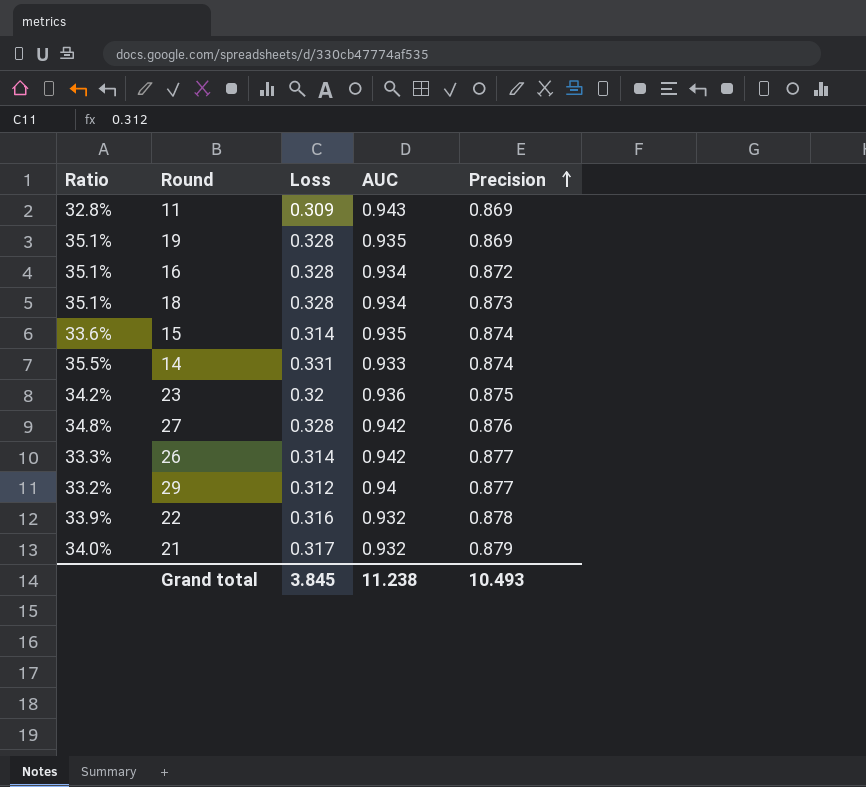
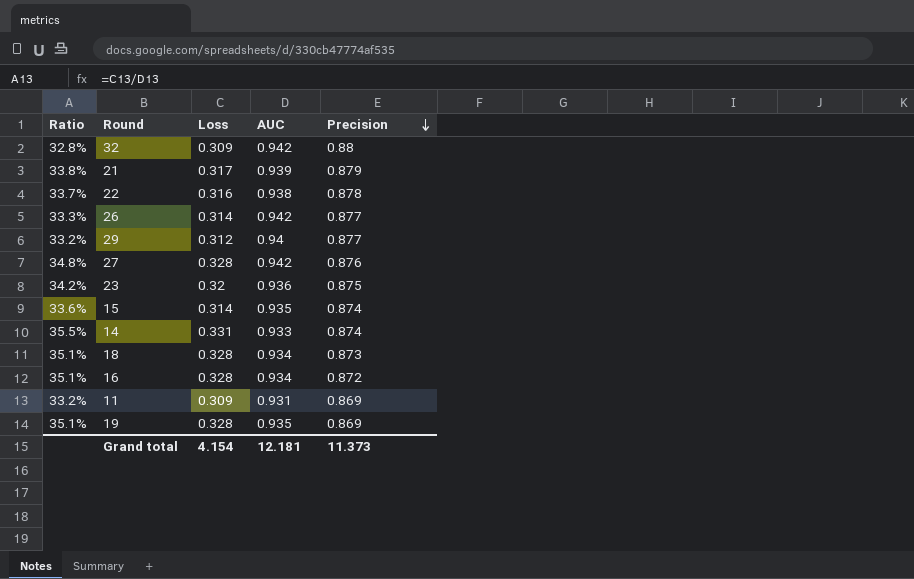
row order: Precision ascending -> Precision descending
row 32: none -> 32.8% | 0.309 | 0.942 | 0.88
21 | Ratio: 34.0% -> 33.8%
21 | AUC: 0.932 -> 0.939
22 | Ratio: 33.9% -> 33.7%
22 | AUC: 0.932 -> 0.938
11 | Ratio: 32.8% -> 33.2%
11 | AUC: 0.943 -> 0.931
Grand total | Loss: 3.845 -> 4.154
Grand total | AUC: 11.238 -> 12.181
Grand total | Precision: 10.493 -> 11.373

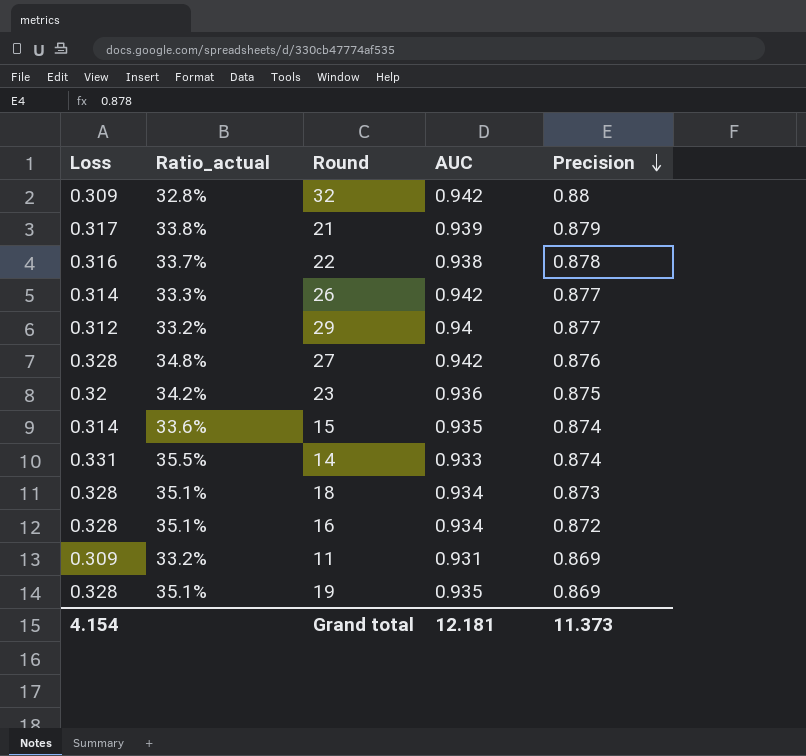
column Loss | position: 3 -> 1
column name: Ratio -> Ratio_actual

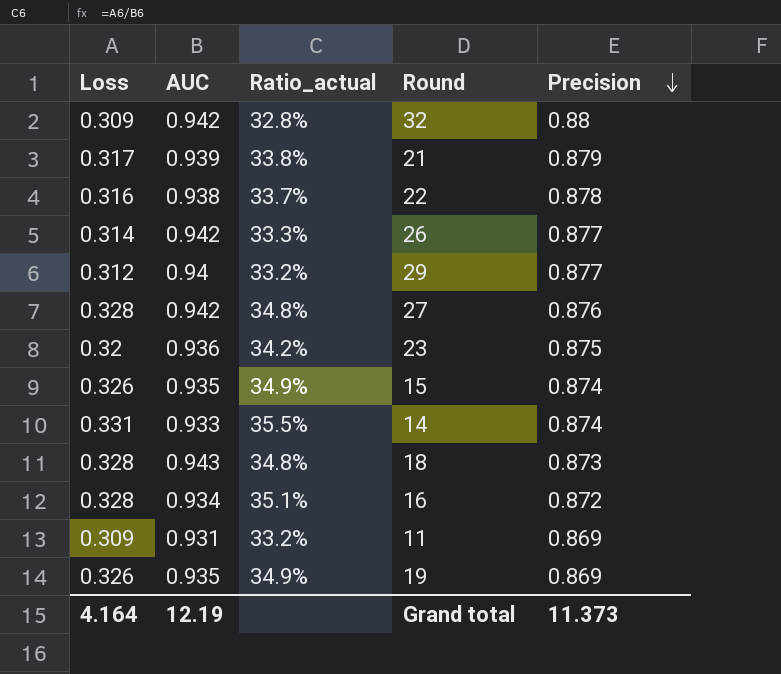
column AUC | position: 4 -> 2
15 | Loss: 0.314 -> 0.326
15 | Ratio_actual: 33.6% -> 34.9%
18 | AUC: 0.934 -> 0.943
18 | Ratio_actual: 35.1% -> 34.8%
19 | Loss: 0.328 -> 0.326
19 | Ratio_actual: 35.1% -> 34.9%
Grand total | Loss: 4.154 -> 4.164
Grand total | AUC: 12.181 -> 12.19

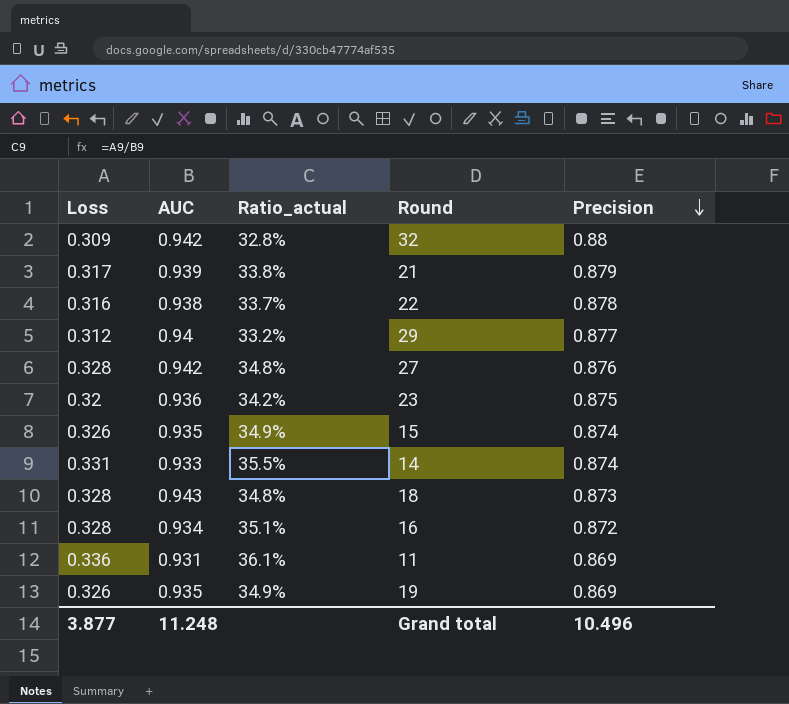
row 26: 0.314 | 0.942 | 33.3% | 0.877 -> none
11 | Loss: 0.309 -> 0.336
11 | Ratio_actual: 33.2% -> 36.1%
Grand total | Loss: 4.164 -> 3.877
Grand total | AUC: 12.19 -> 11.248
Grand total | Precision: 11.373 -> 10.496

